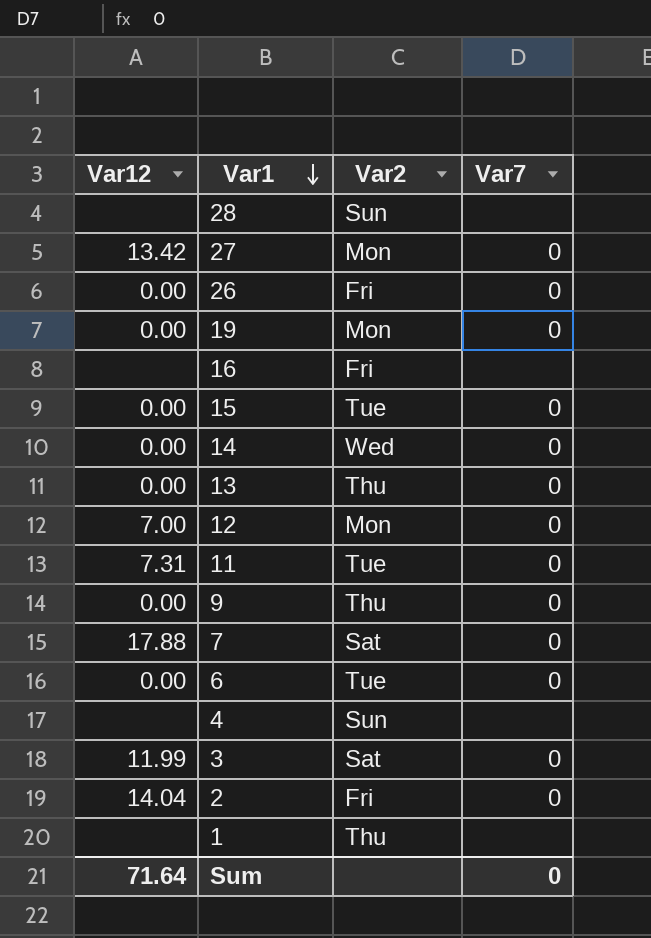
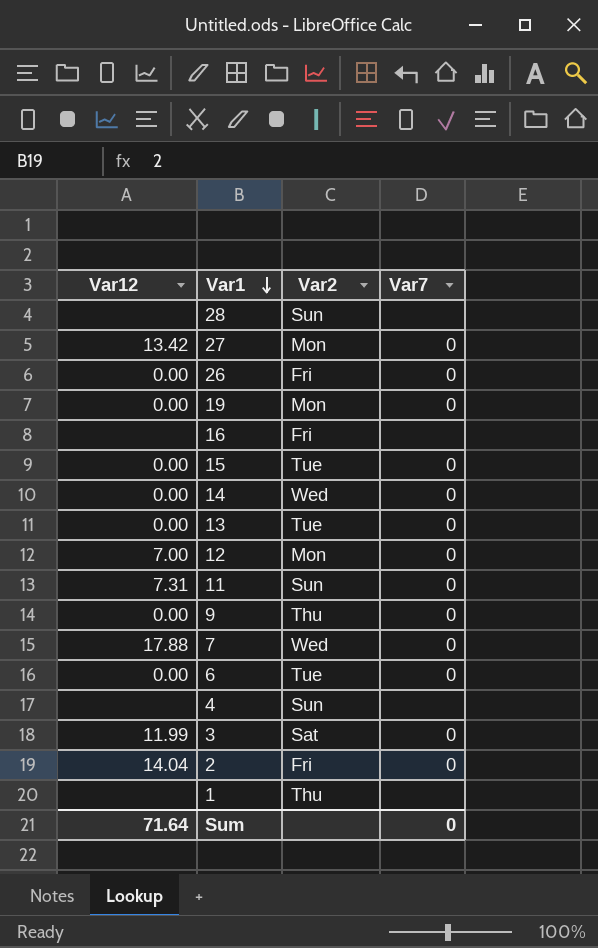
13 | Var2: Thu -> Tue
11 | Var2: Tue -> Sun
7 | Var2: Sat -> Wed

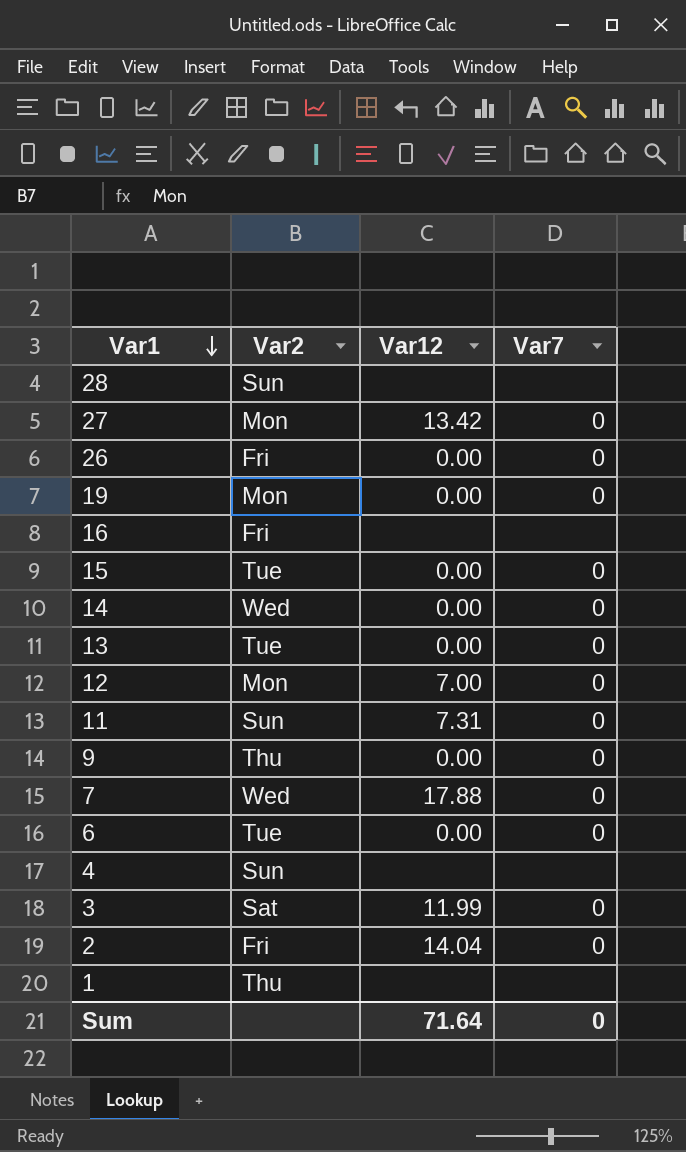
column Var12 | position: 1 -> 3

